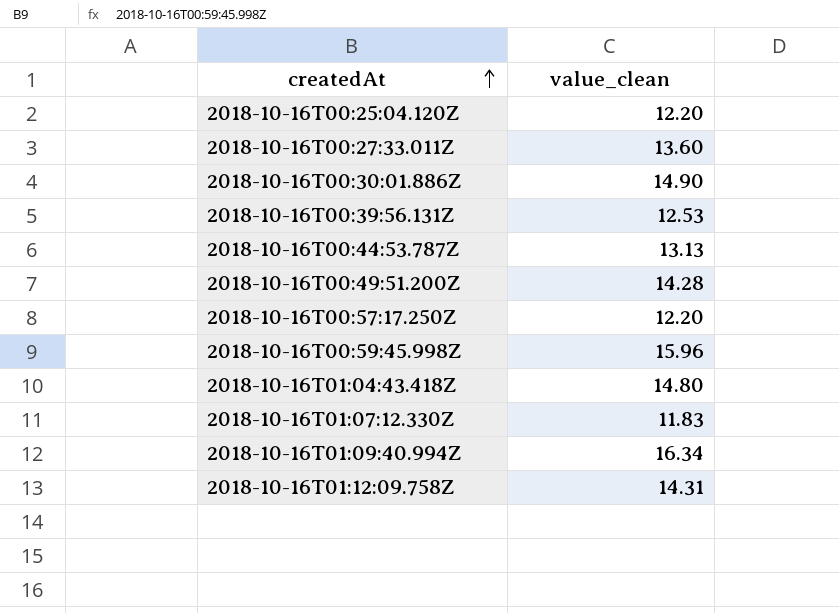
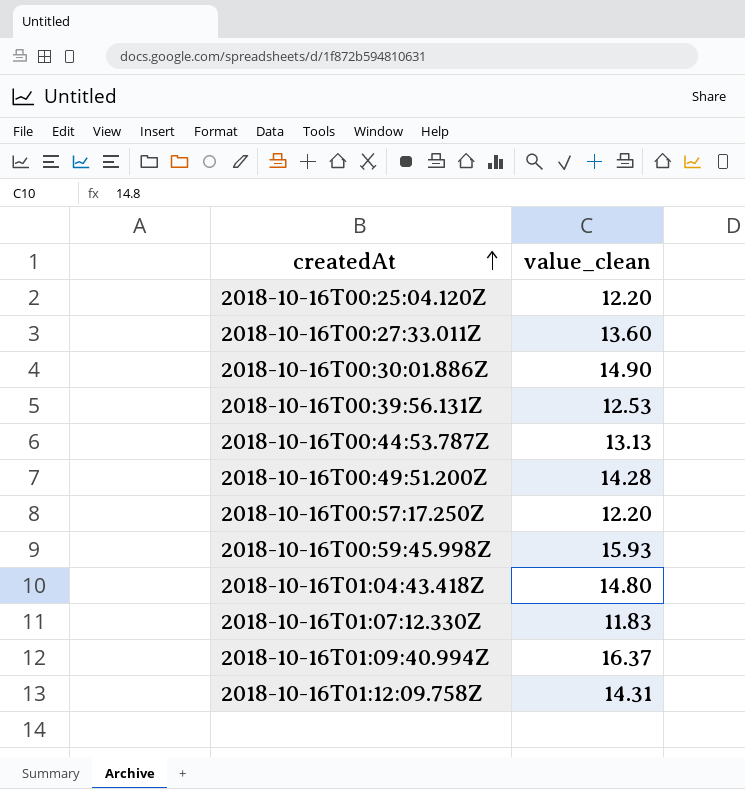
2018-10-16T00:59:45.998Z | value_clean: 15.96 -> 15.93
2018-10-16T01:09:40.994Z | value_clean: 16.34 -> 16.37

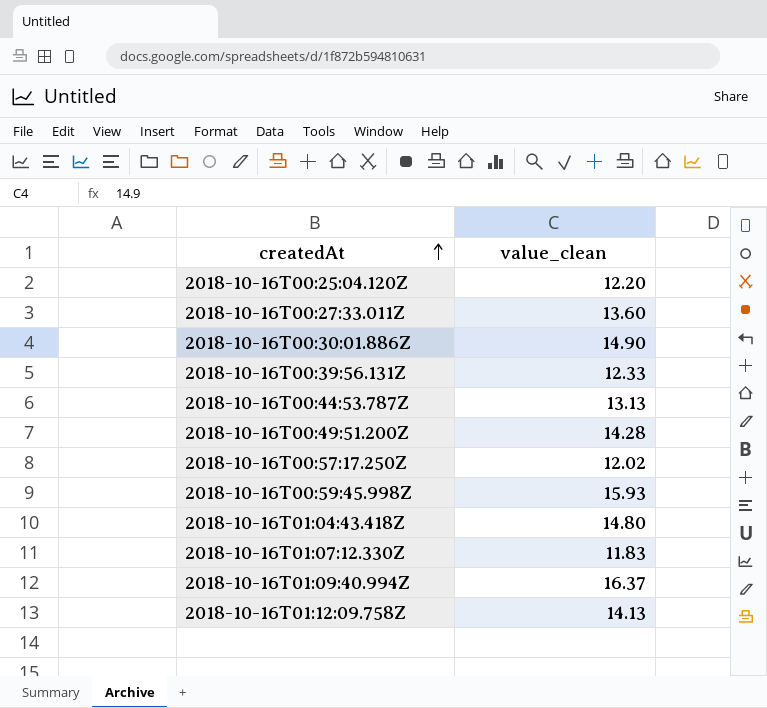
2018-10-16T00:39:56.131Z | value_clean: 12.53 -> 12.33
2018-10-16T00:57:17.250Z | value_clean: 12.20 -> 12.02
2018-10-16T01:12:09.758Z | value_clean: 14.31 -> 14.13

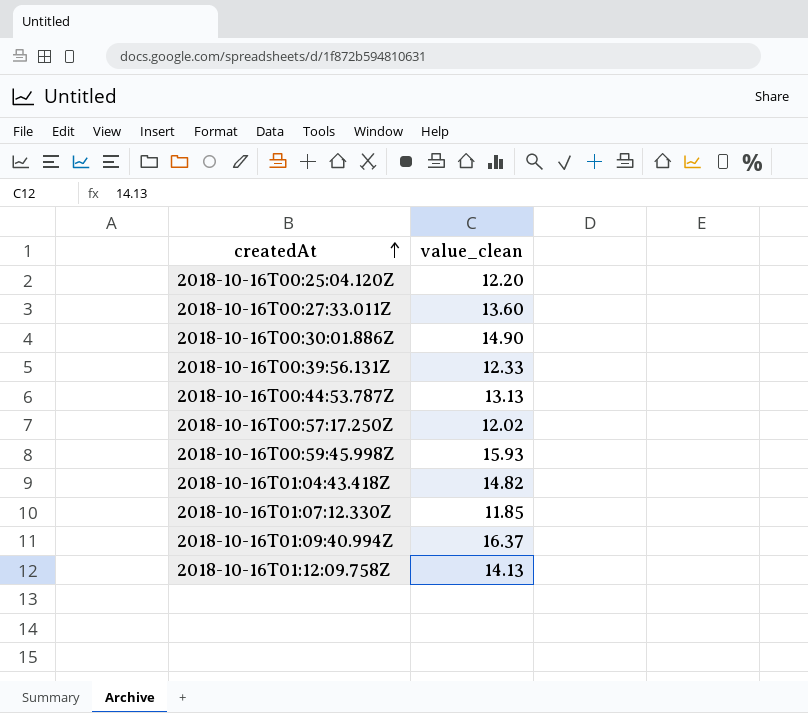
row 2018-10-16T00:49:51.200Z: 14.28 -> none
2018-10-16T01:04:43.418Z | value_clean: 14.80 -> 14.82
2018-10-16T01:07:12.330Z | value_clean: 11.83 -> 11.85

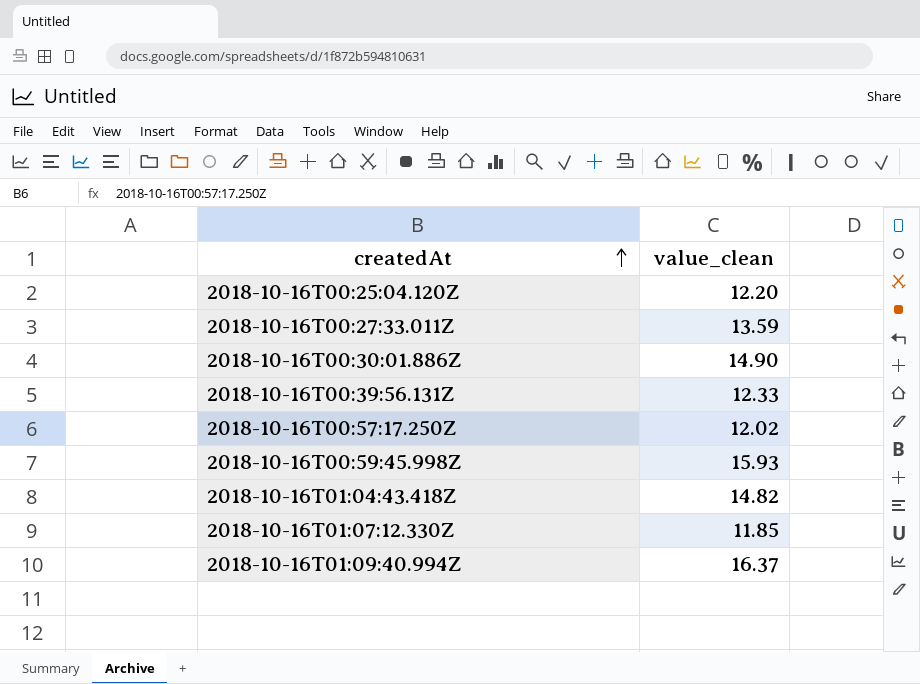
row 2018-10-16T00:44:53.787Z: 13.13 -> none
row 2018-10-16T01:12:09.758Z: 14.13 -> none
2018-10-16T00:27:33.011Z | value_clean: 13.60 -> 13.59

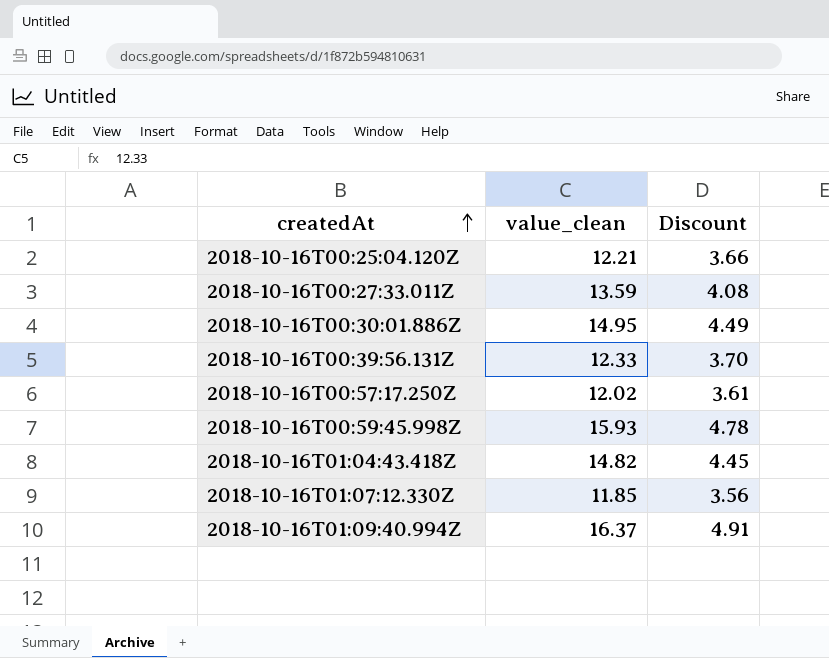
column Discount | formula: none -> [value_clean] * 0.3
2018-10-16T00:25:04.120Z | value_clean: 12.20 -> 12.21
2018-10-16T00:30:01.886Z | value_clean: 14.90 -> 14.95

